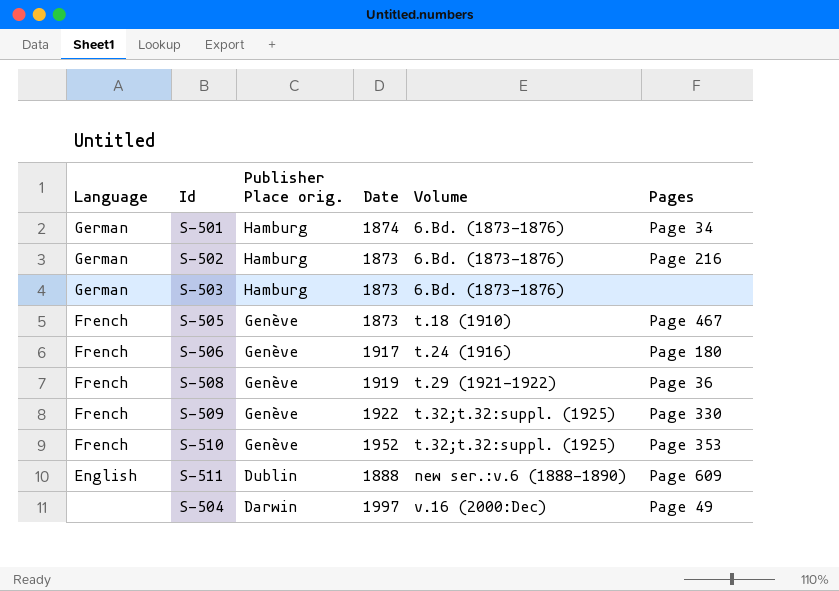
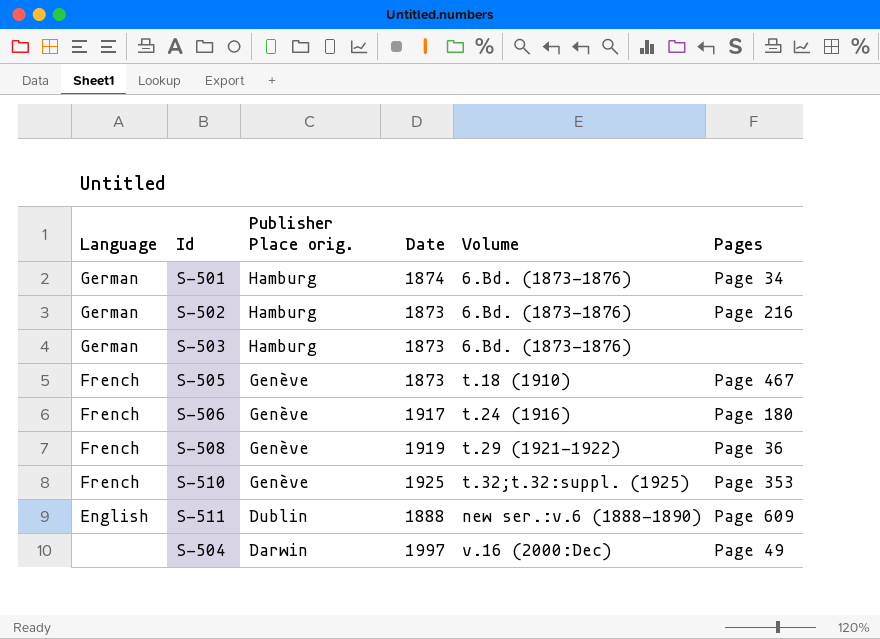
row S-509: French | Genève | 1922 | t.32;t.32:suppl. (1925) | Page 330 -> none
S-510 | Date: 1952 -> 1925

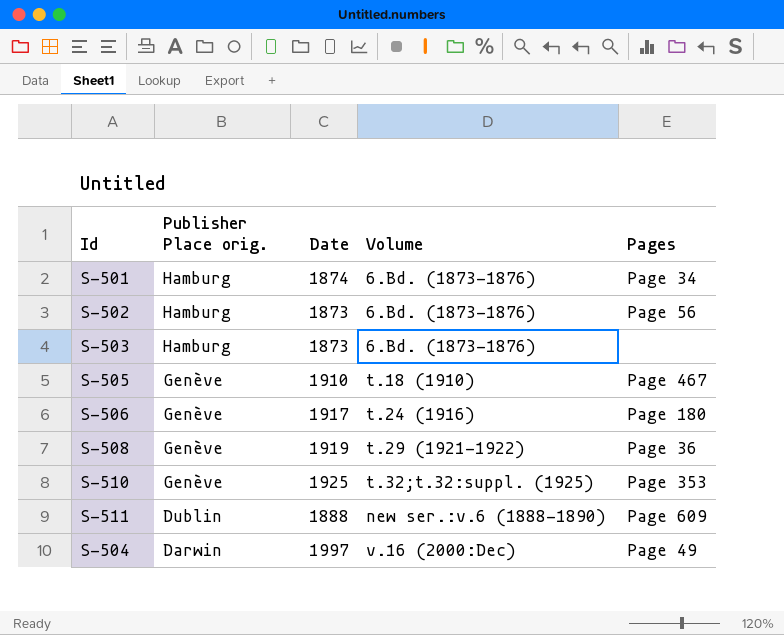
column Language | position: 1 -> none
S-502 | Pages: Page 216 -> Page 56
S-505 | Date: 1873 -> 1910

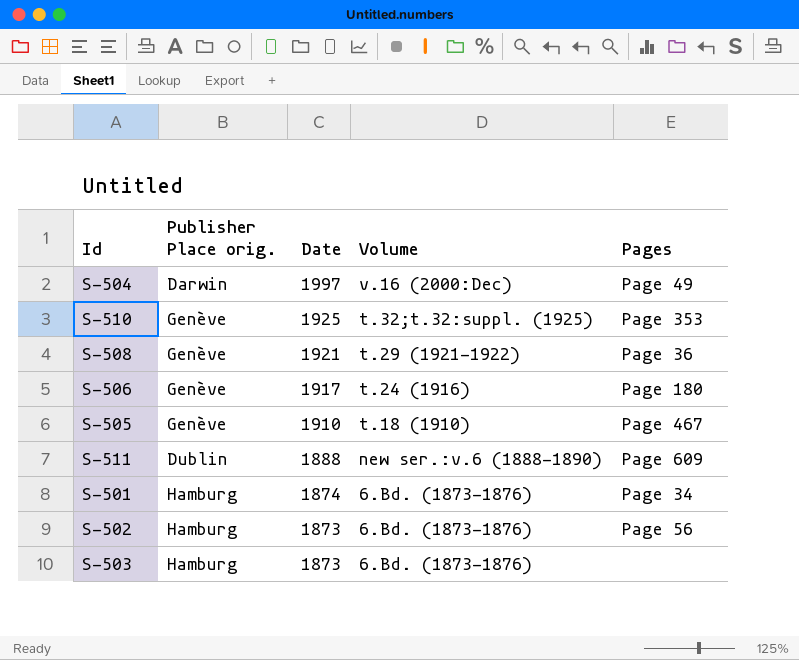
row order: Publisher Place orig. descending -> Date descending
S-508 | Date: 1919 -> 1921

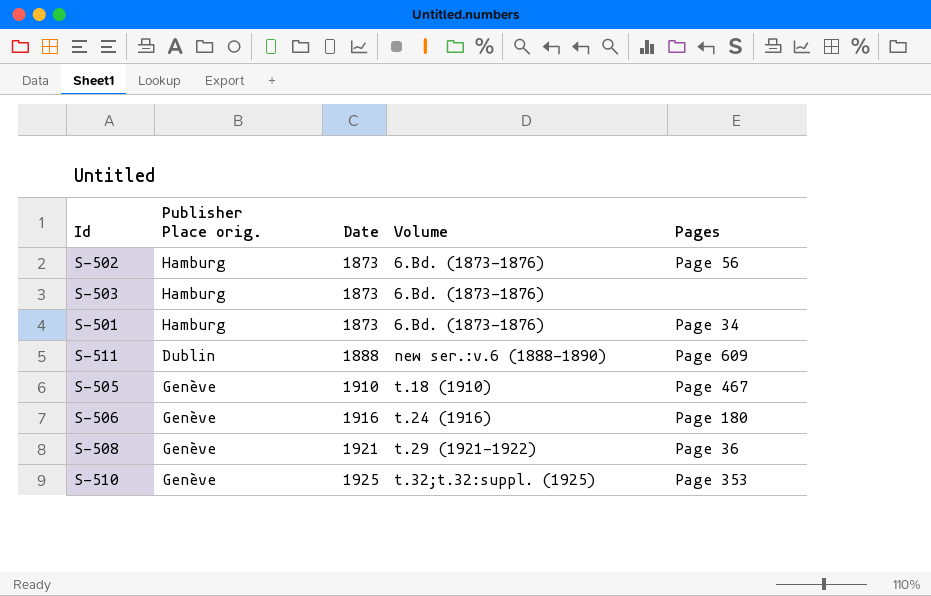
row order: Date descending -> Date ascending
row S-504: Darwin | 1997 | v.16 (2000:Dec) | Page 49 -> none
S-501 | Date: 1874 -> 1873
S-506 | Date: 1917 -> 1916

